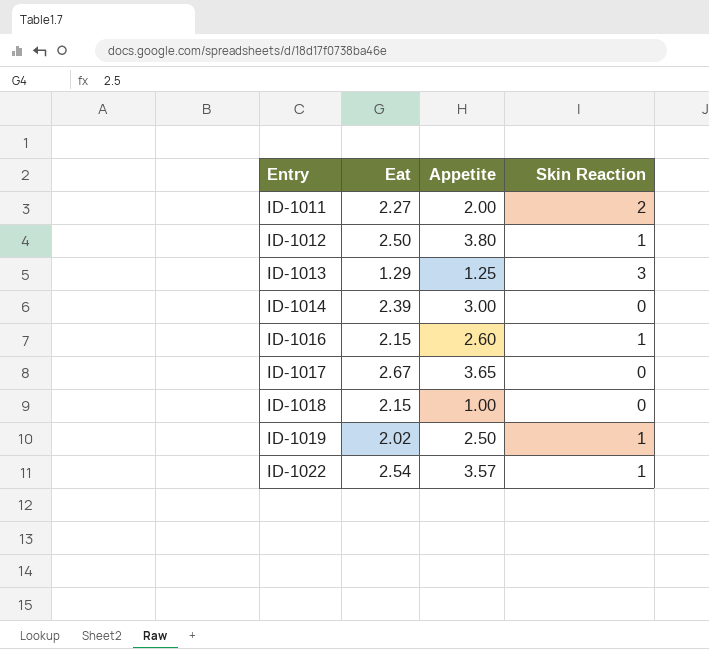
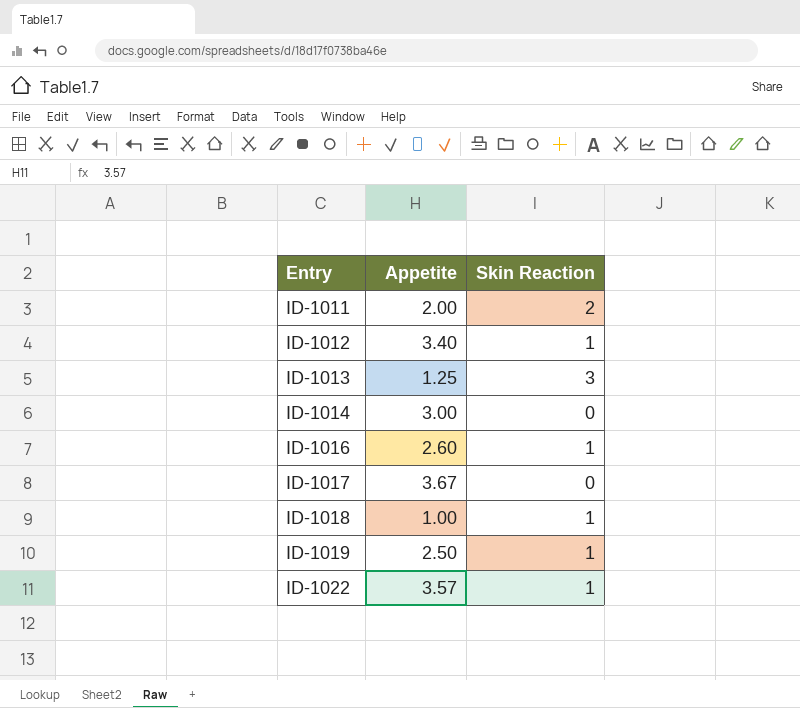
column Eat | position: 2 -> none
ID-1012 | Appetite: 3.80 -> 3.40
ID-1017 | Appetite: 3.65 -> 3.67
ID-1018 | Skin Reaction: 0 -> 1

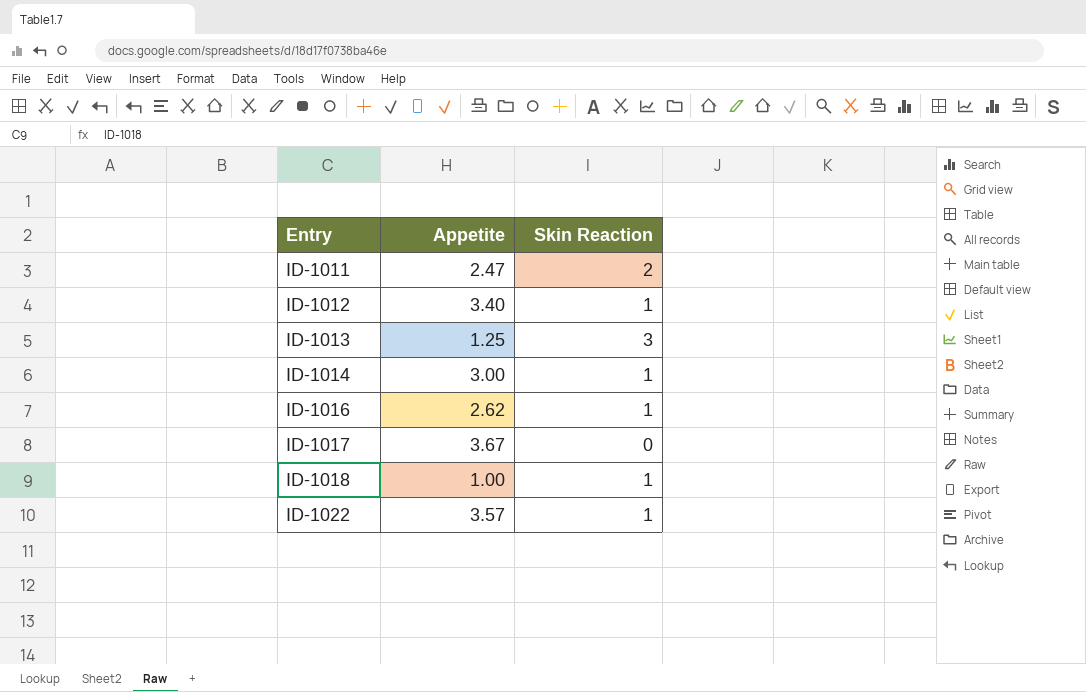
row ID-1019: 2.50 | 1 -> none
ID-1011 | Appetite: 2.00 -> 2.47
ID-1014 | Skin Reaction: 0 -> 1
ID-1016 | Appetite: 2.60 -> 2.62

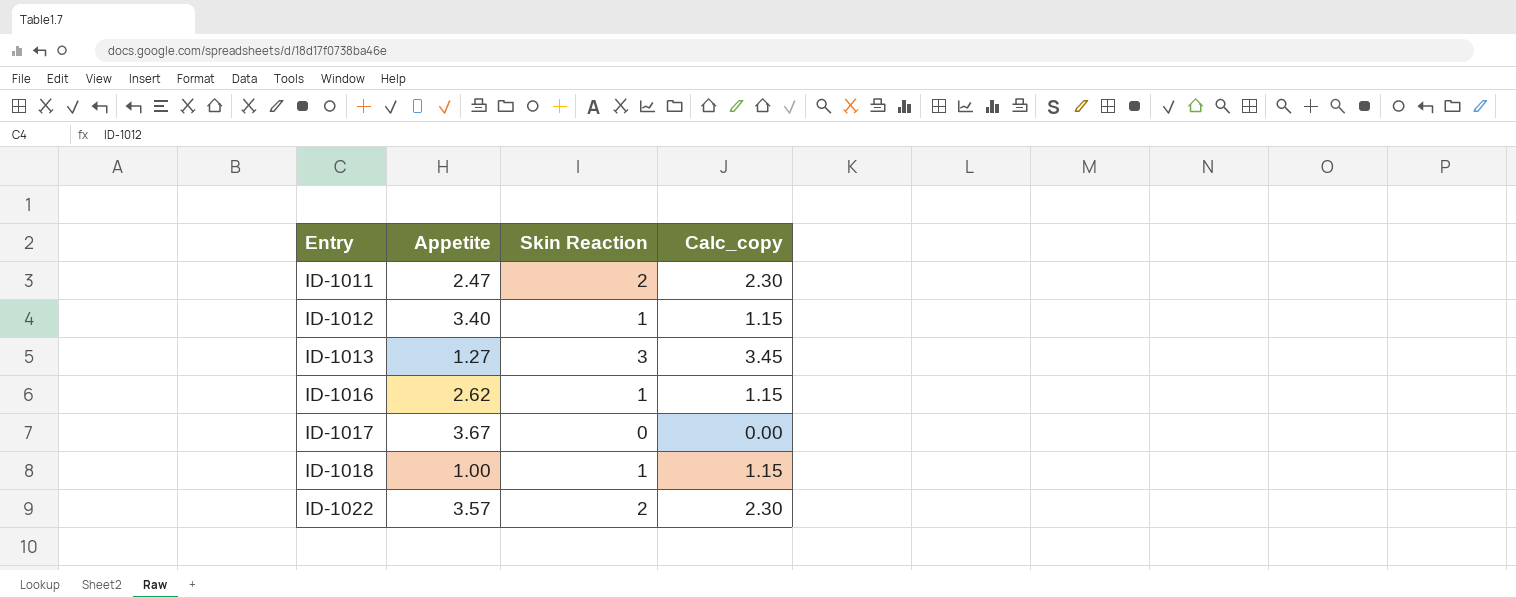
column Calc_copy | formula: none -> [Skin Reaction] * 1.15
row ID-1014: 3.00 | 1 -> none
ID-1013 | Appetite: 1.25 -> 1.27
ID-1022 | Skin Reaction: 1 -> 2

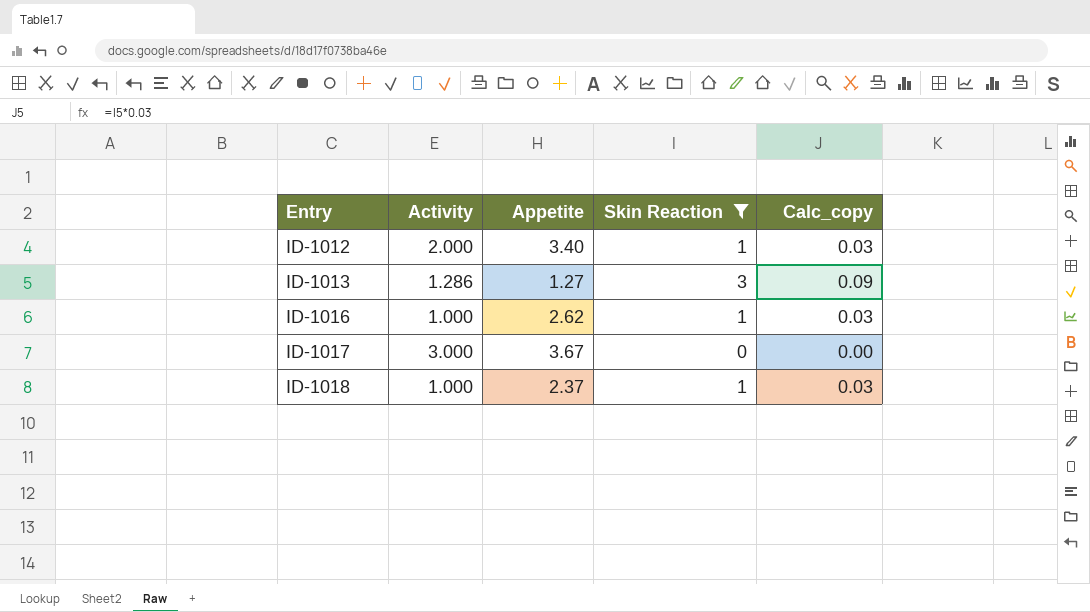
filter: none -> Skin Reaction != 2
column Activity | position: none -> 2
column Calc_copy | formula: [Skin Reaction] * 1.15 -> [Skin Reaction] * 0.03
ID-1018 | Appetite: 1.00 -> 2.37

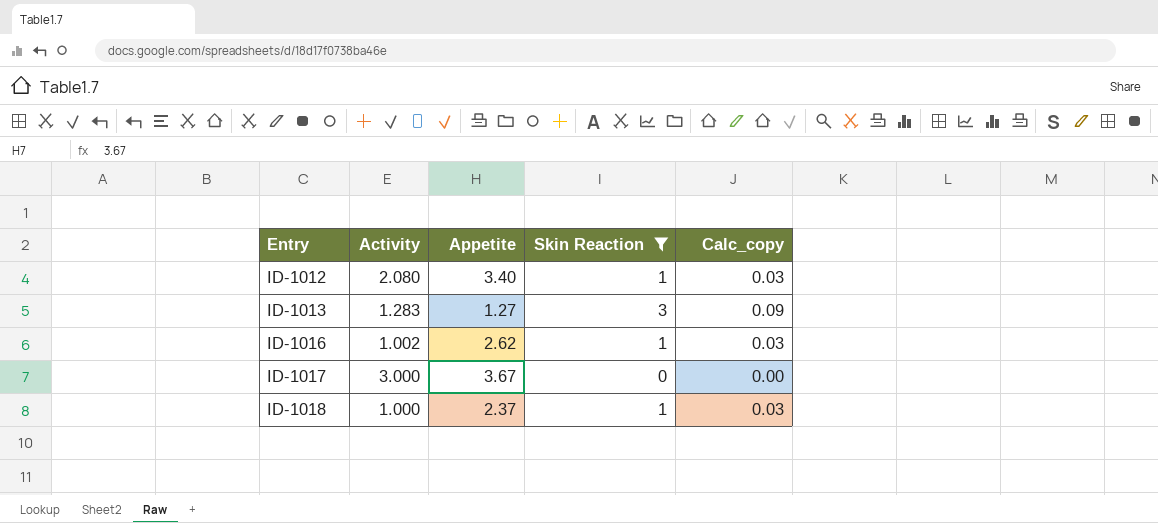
ID-1012 | Activity: 2.000 -> 2.080
ID-1013 | Activity: 1.286 -> 1.283
ID-1016 | Activity: 1.000 -> 1.002

